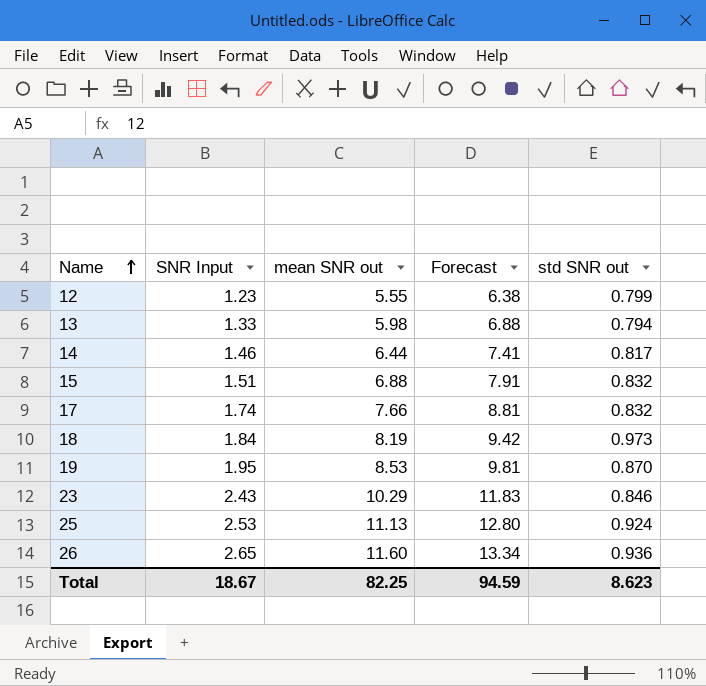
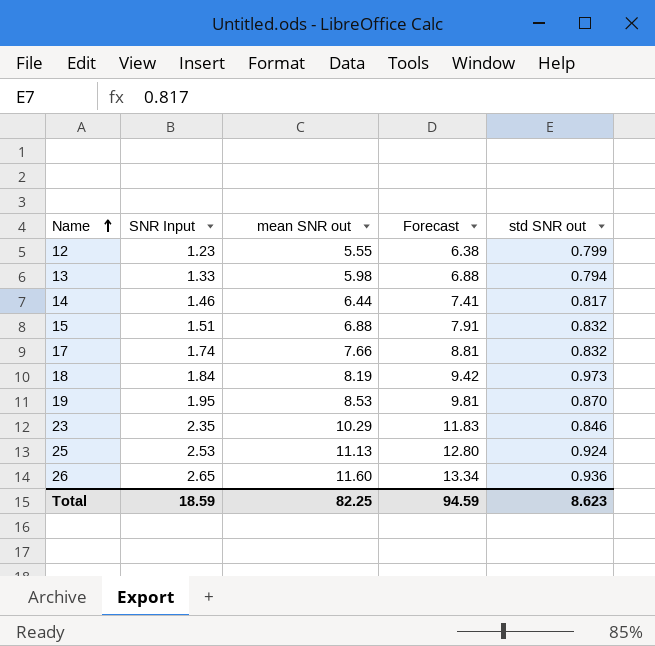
23 | SNR Input: 2.43 -> 2.35
Total | SNR Input: 18.67 -> 18.59

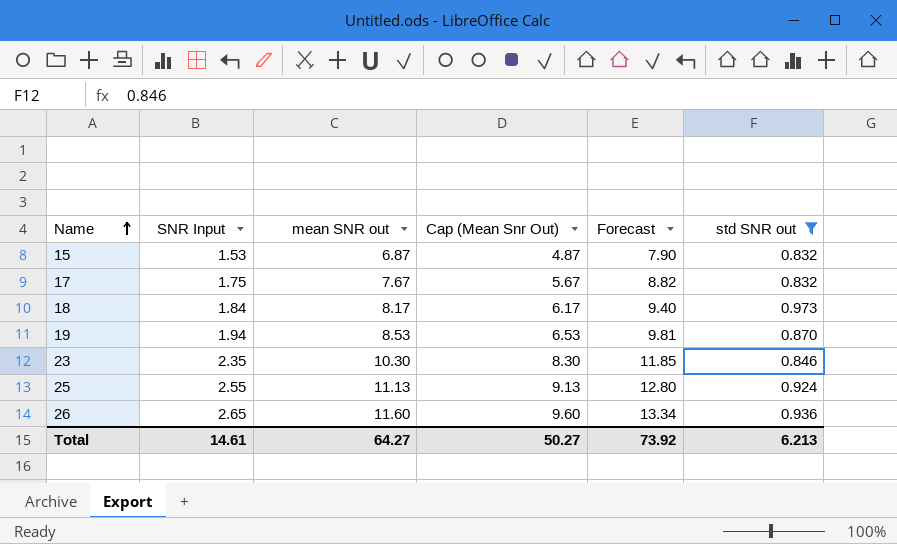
filter: none -> std SNR out >= 0.832
column Cap (Mean Snr Out) | formula: none -> [mean SNR out] - 2
15 | SNR Input: 1.51 -> 1.53
15 | mean SNR out: 6.88 -> 6.87
15 | Forecast: 7.91 -> 7.90
17 | SNR Input: 1.74 -> 1.75
17 | mean SNR out: 7.66 -> 7.67
17 | Forecast: 8.81 -> 8.82
18 | mean SNR out: 8.19 -> 8.17
18 | Forecast: 9.42 -> 9.40
19 | SNR Input: 1.95 -> 1.94
23 | mean SNR out: 10.29 -> 10.30
23 | Forecast: 11.83 -> 11.85
25 | SNR Input: 2.53 -> 2.55
Total | SNR Input: 18.59 -> 14.61
Total | mean SNR out: 82.25 -> 64.27
Total | Forecast: 94.59 -> 73.92
Total | std SNR out: 8.623 -> 6.213

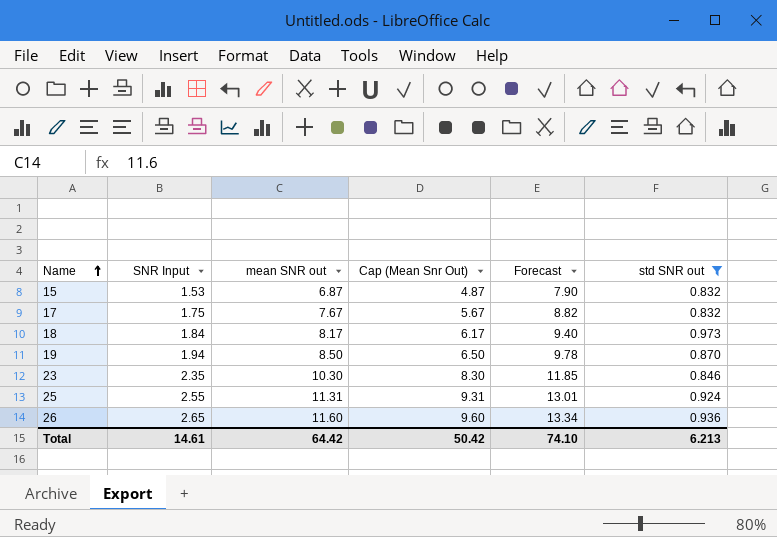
19 | mean SNR out: 8.53 -> 8.50
19 | Cap (Mean Snr Out): 6.53 -> 6.50
19 | Forecast: 9.81 -> 9.78
25 | mean SNR out: 11.13 -> 11.31
25 | Cap (Mean Snr Out): 9.13 -> 9.31
25 | Forecast: 12.80 -> 13.01
Total | mean SNR out: 64.27 -> 64.42
Total | Cap (Mean Snr Out): 50.27 -> 50.42
Total | Forecast: 73.92 -> 74.10

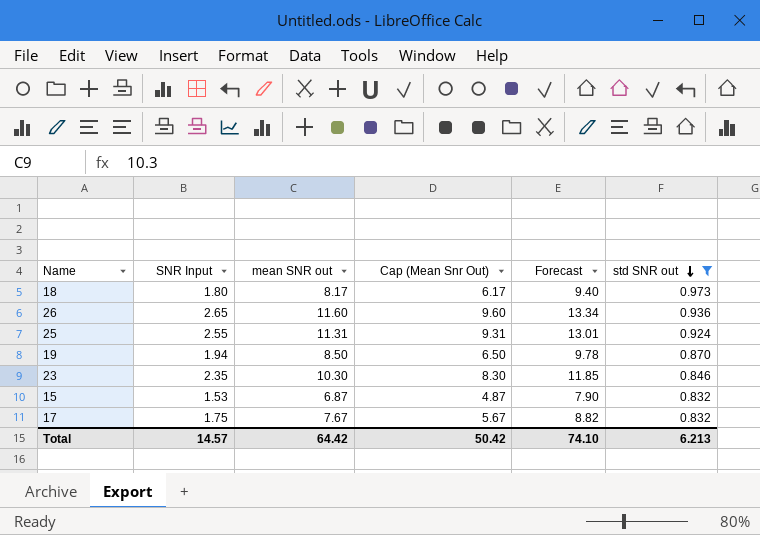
row order: Name ascending -> std SNR out descending
18 | SNR Input: 1.84 -> 1.80
Total | SNR Input: 14.61 -> 14.57

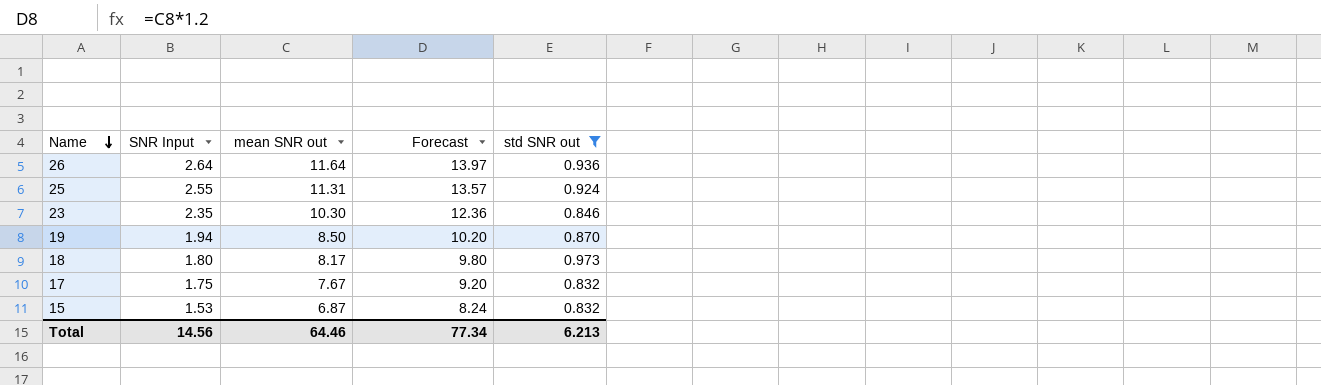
row order: std SNR out descending -> Name descending
column Cap (Mean Snr Out) | formula: [mean SNR out] - 2 -> none
column Forecast | formula: [mean SNR out] * 1.15 -> [mean SNR out] * 1.2
26 | SNR Input: 2.65 -> 2.64
26 | mean SNR out: 11.60 -> 11.64
Total | SNR Input: 14.57 -> 14.56
Total | mean SNR out: 64.42 -> 64.46
Total | Forecast: 74.10 -> 77.34

